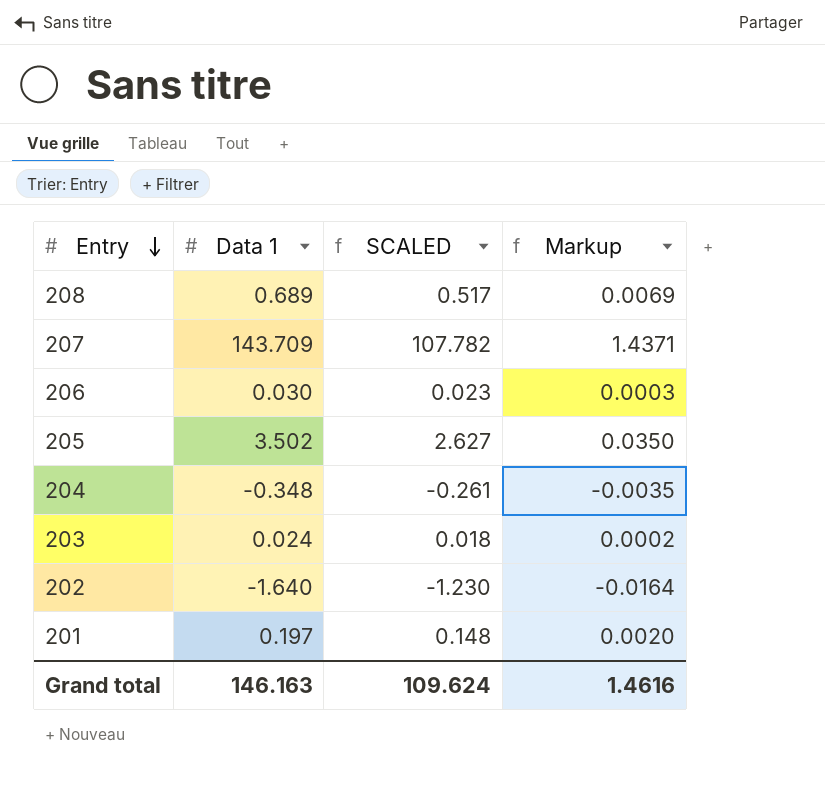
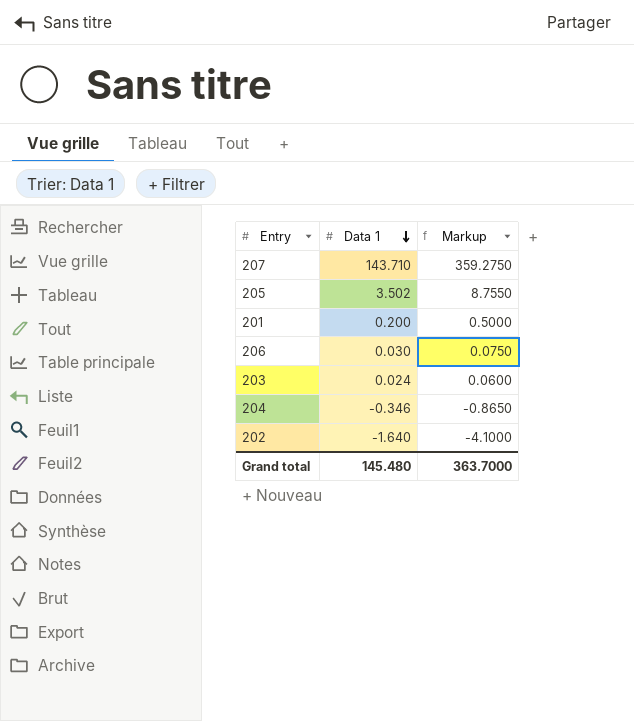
row order: Entry descending -> Data 1 descending
column SCALED | formula: [Data 1] * 0.75 -> none
column Markup | formula: [Data 1] * 0.01 -> [Data 1] * 2.5
row 208: 0.689 | 0.517 | 0.0069 -> none
207 | Data 1: 143.709 -> 143.710
201 | Data 1: 0.197 -> 0.200
204 | Data 1: -0.348 -> -0.346
Grand total | Data 1: 146.163 -> 145.480
Grand total | Markup: 1.4616 -> 363.7000

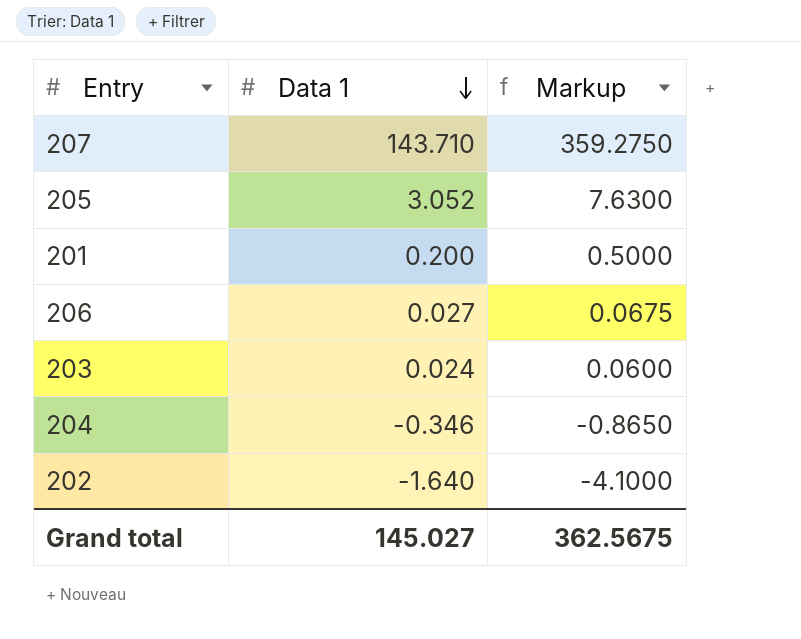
205 | Data 1: 3.502 -> 3.052
205 | Markup: 8.7550 -> 7.6300
206 | Data 1: 0.030 -> 0.027
206 | Markup: 0.0750 -> 0.0675
Grand total | Data 1: 145.480 -> 145.027
Grand total | Markup: 363.7000 -> 362.5675

